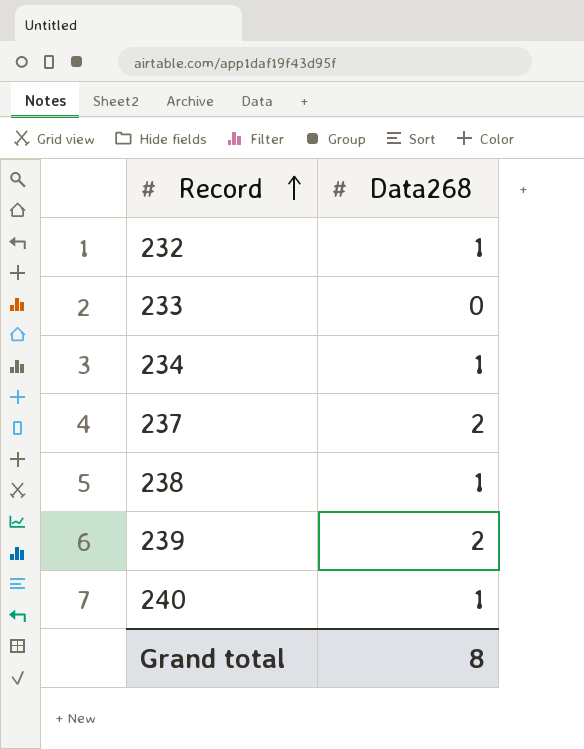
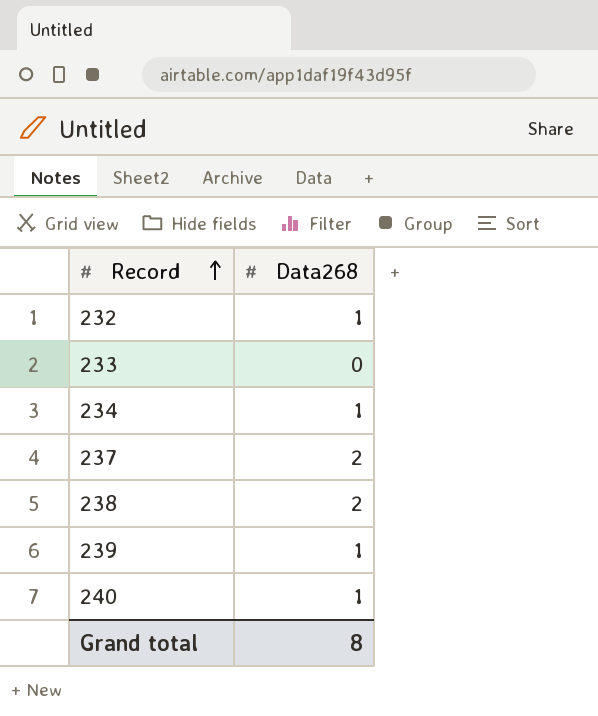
238 | Data268: 1 -> 2
239 | Data268: 2 -> 1

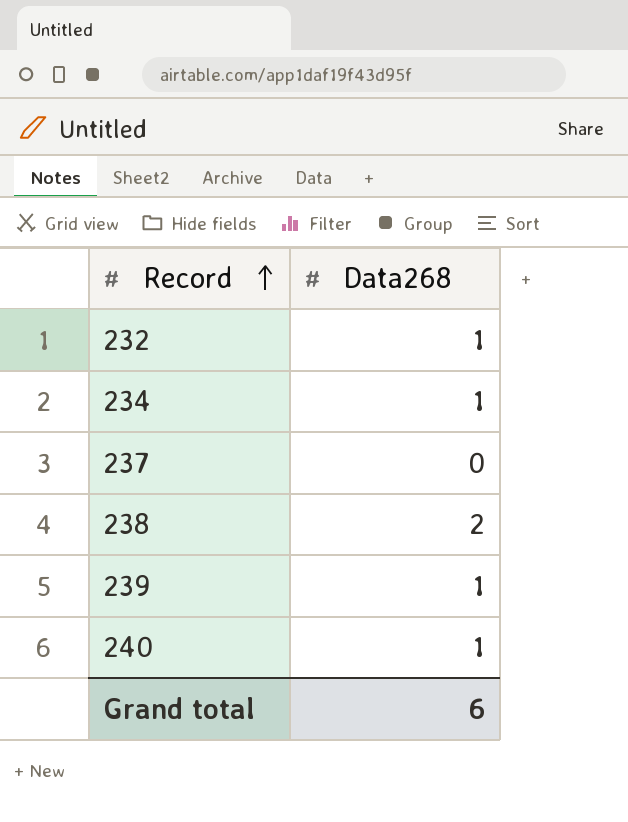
row 233: 0 -> none
237 | Data268: 2 -> 0
Grand total | Data268: 8 -> 6

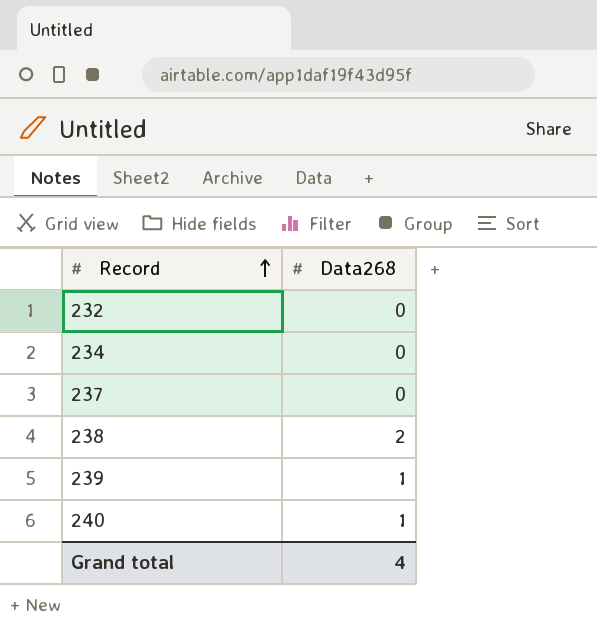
232 | Data268: 1 -> 0
234 | Data268: 1 -> 0
Grand total | Data268: 6 -> 4

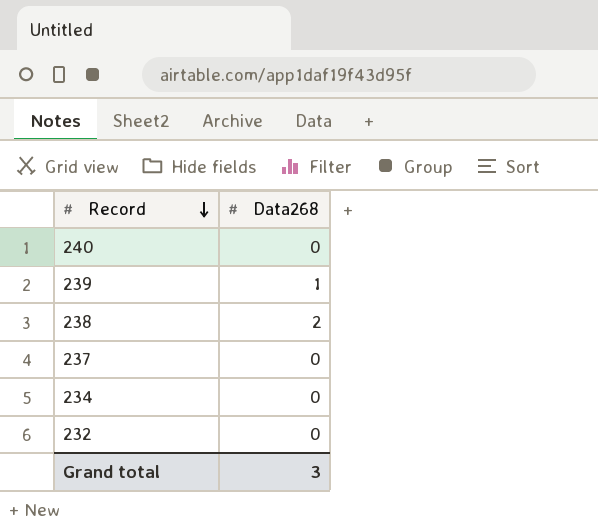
row order: Record ascending -> Record descending
240 | Data268: 1 -> 0
Grand total | Data268: 4 -> 3

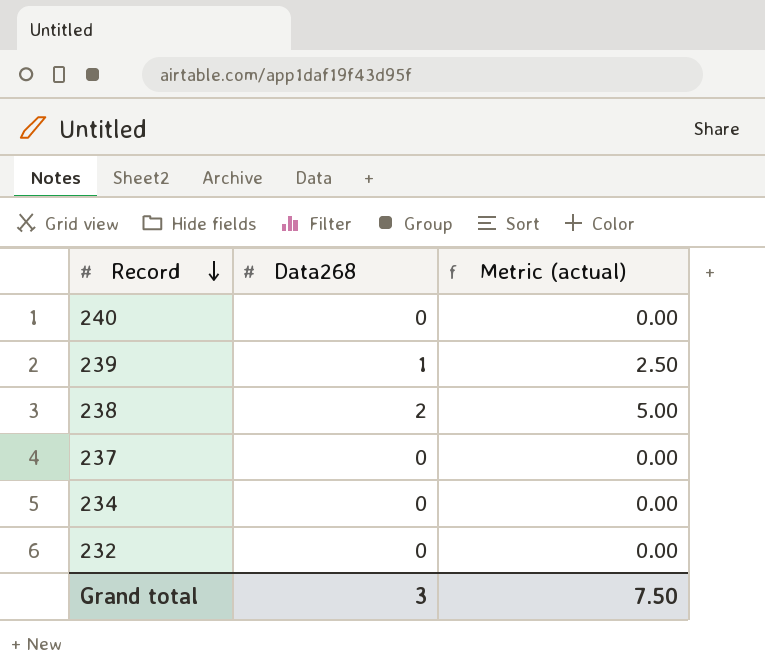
column Metric (actual) | formula: none -> [Data268] * 2.5

